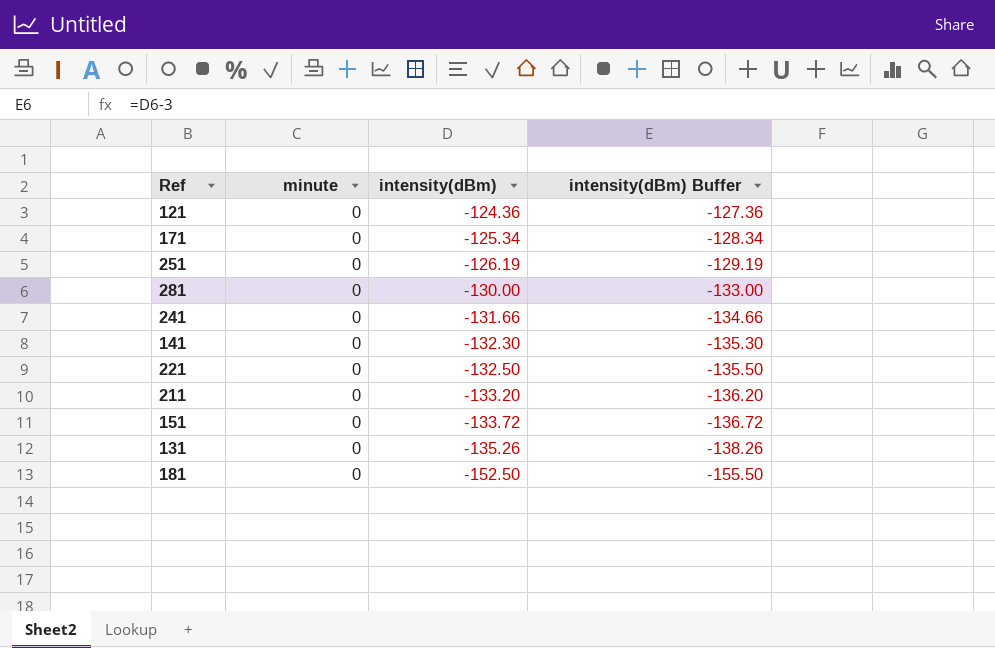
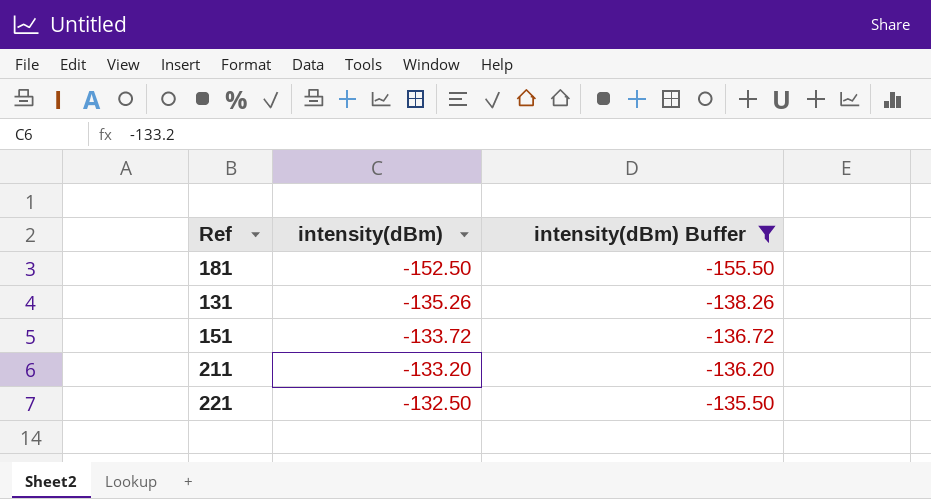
filter: none -> intensity(dBm) Buffer <= -135.50
row order: intensity(dBm) descending -> intensity(dBm) ascending
column minute | position: 2 -> none

